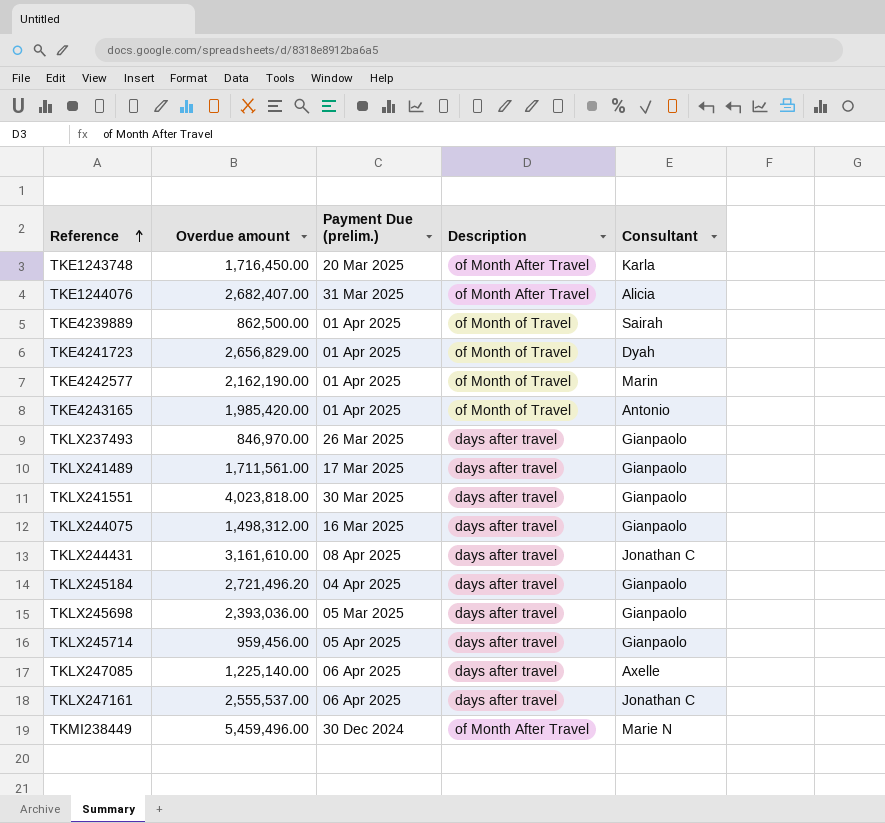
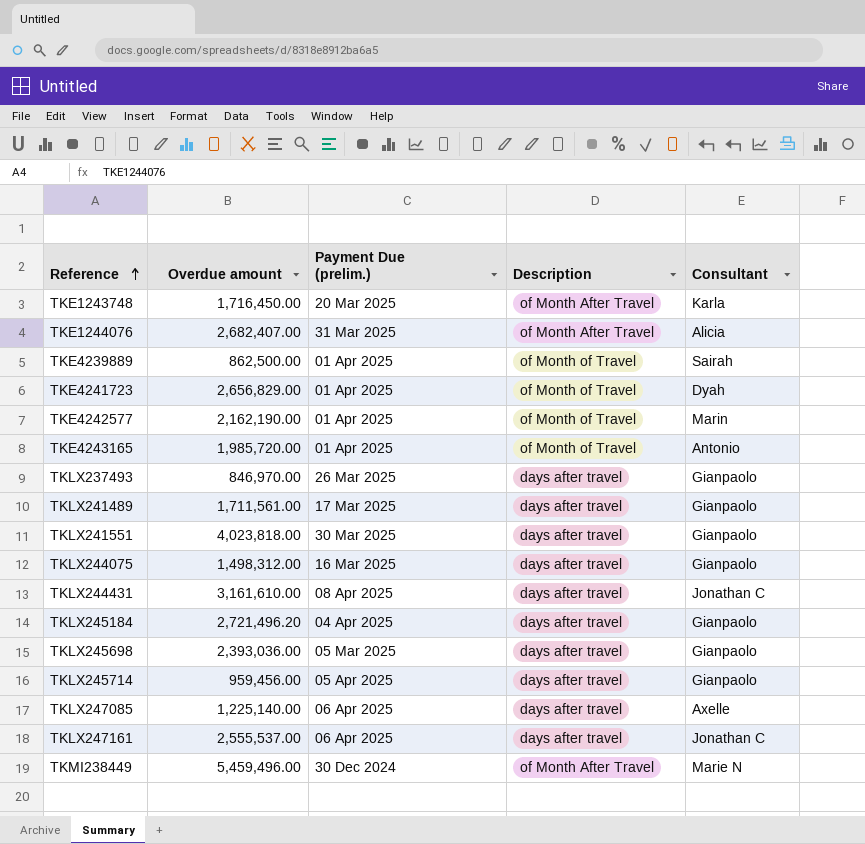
TKE4243165 | Overdue amount: 1,985,420.00 -> 1,985,720.00

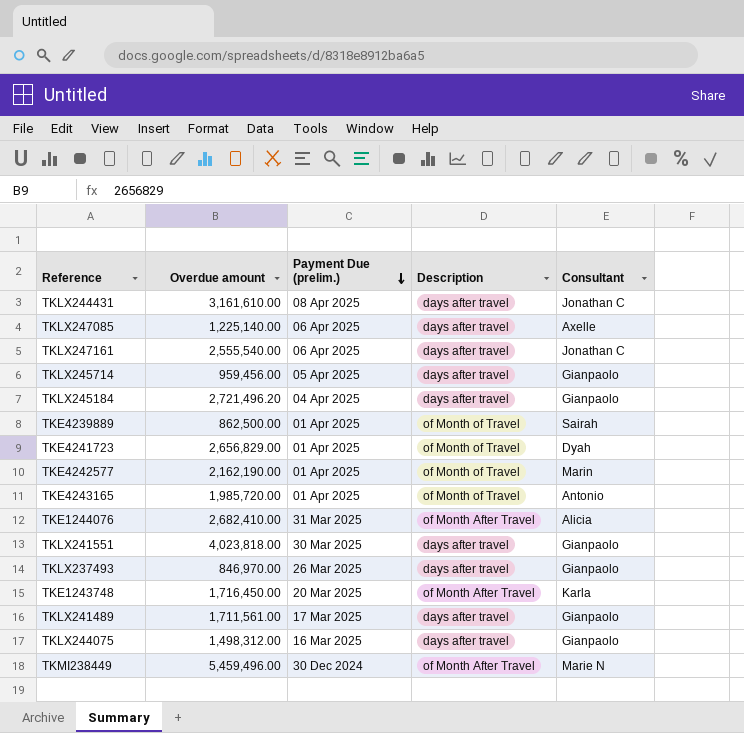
row order: Reference ascending -> Payment Due (prelim.) descending
row TKLX245698: 2,393,036.00 | 05 Mar 2025 | days after travel | Gianpaolo -> none
TKLX247161 | Overdue amount: 2,555,537.00 -> 2,555,540.00
TKE1244076 | Overdue amount: 2,682,407.00 -> 2,682,410.00

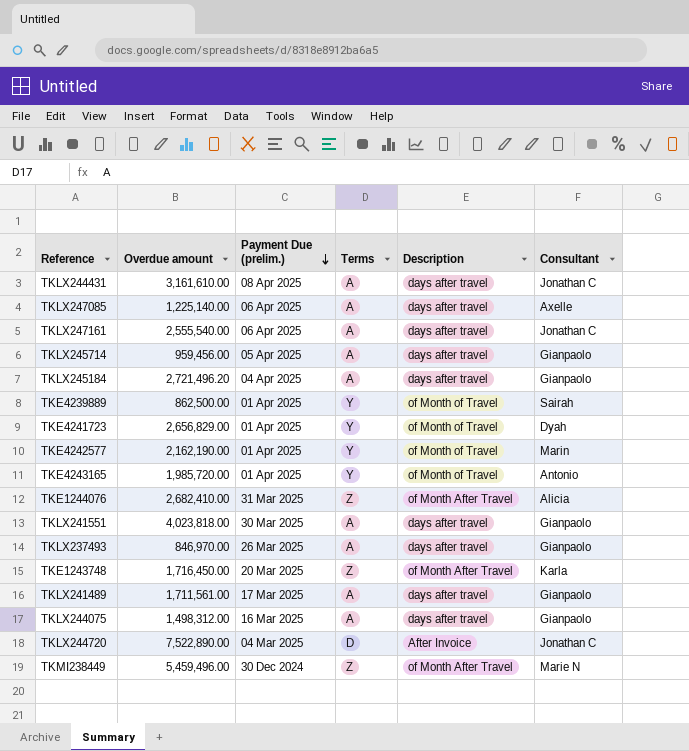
column Terms | position: none -> 4
row TKLX244720: none -> 7,522,890.00 | 04 Mar 2025 | D | After Invoice | Jonathan C

